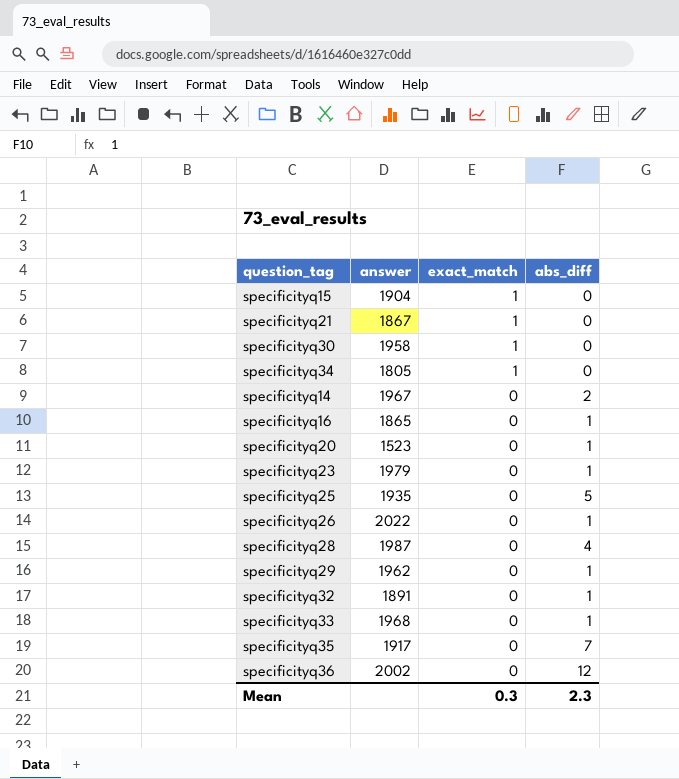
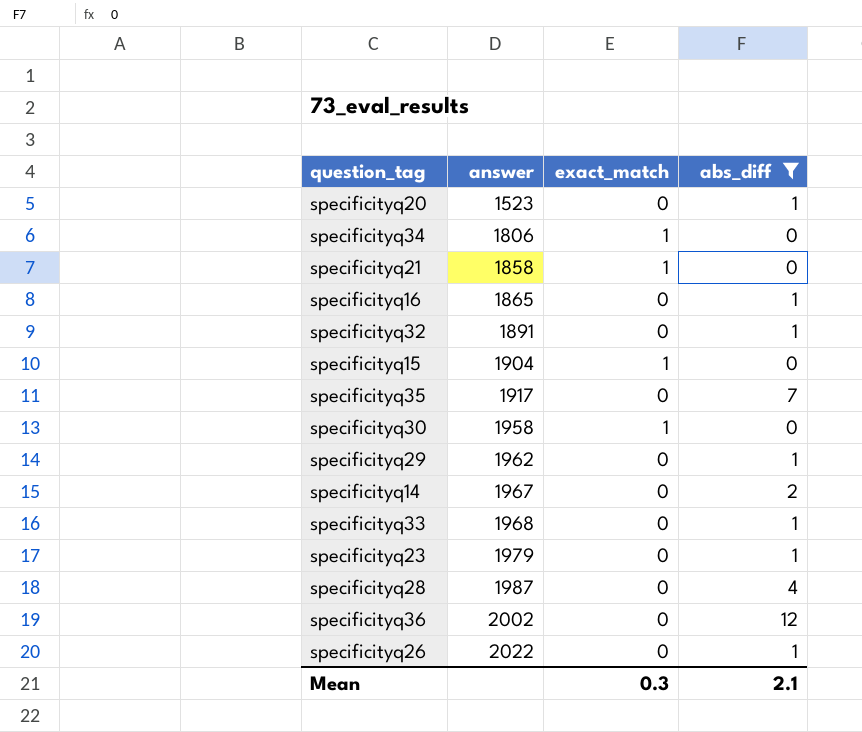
filter: none -> abs_diff != 5
row order: exact_match descending -> answer ascending
specificityq34 | answer: 1805 -> 1806
specificityq21 | answer: 1867 -> 1858
Mean | abs_diff: 2.3 -> 2.1

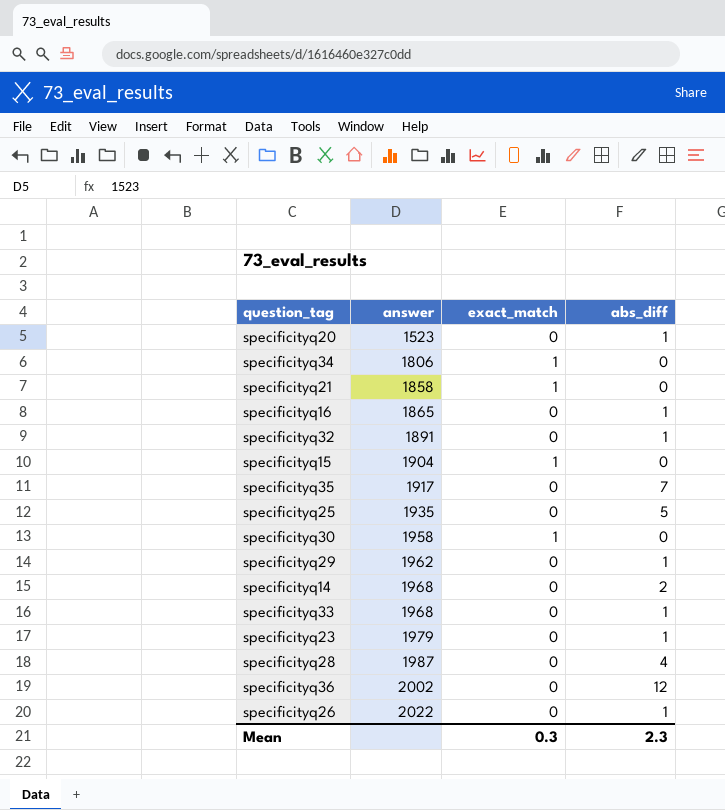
filter: abs_diff != 5 -> none
specificityq14 | answer: 1967 -> 1968
Mean | abs_diff: 2.1 -> 2.3

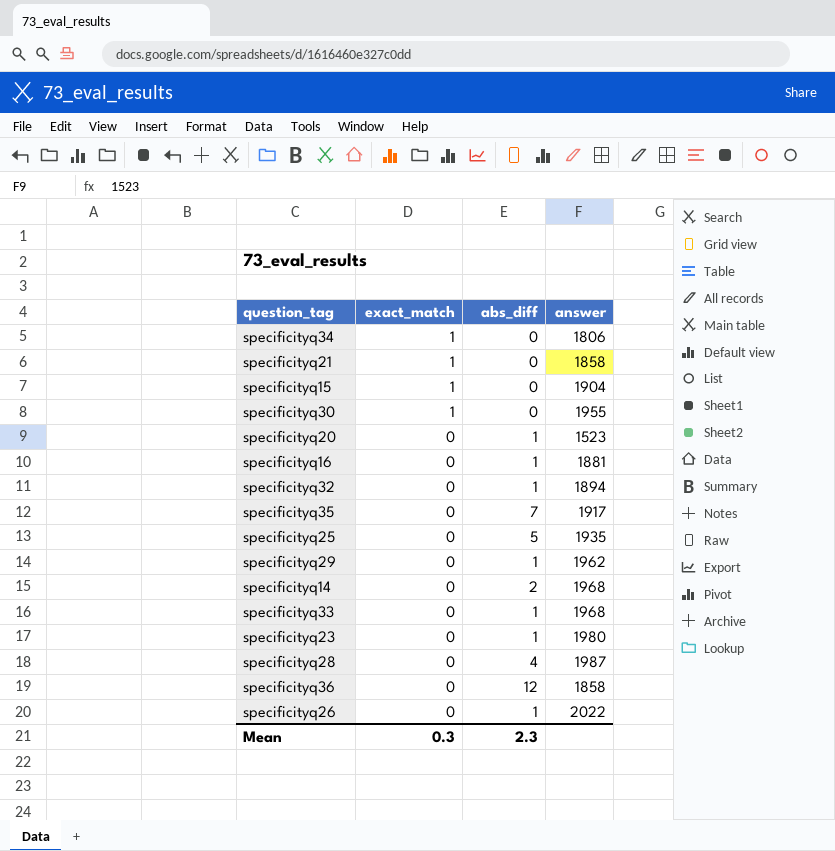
row order: answer ascending -> exact_match descending
column answer | position: 2 -> 4
specificityq30 | answer: 1958 -> 1955
specificityq16 | answer: 1865 -> 1881
specificityq32 | answer: 1891 -> 1894
specificityq23 | answer: 1979 -> 1980
specificityq36 | answer: 2002 -> 1858

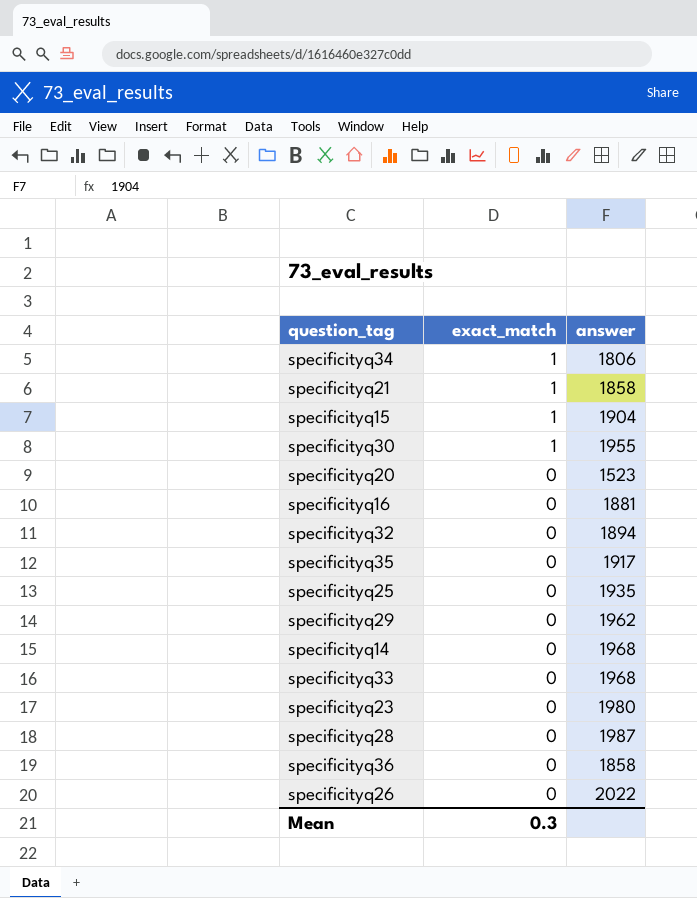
column abs_diff | position: 3 -> none

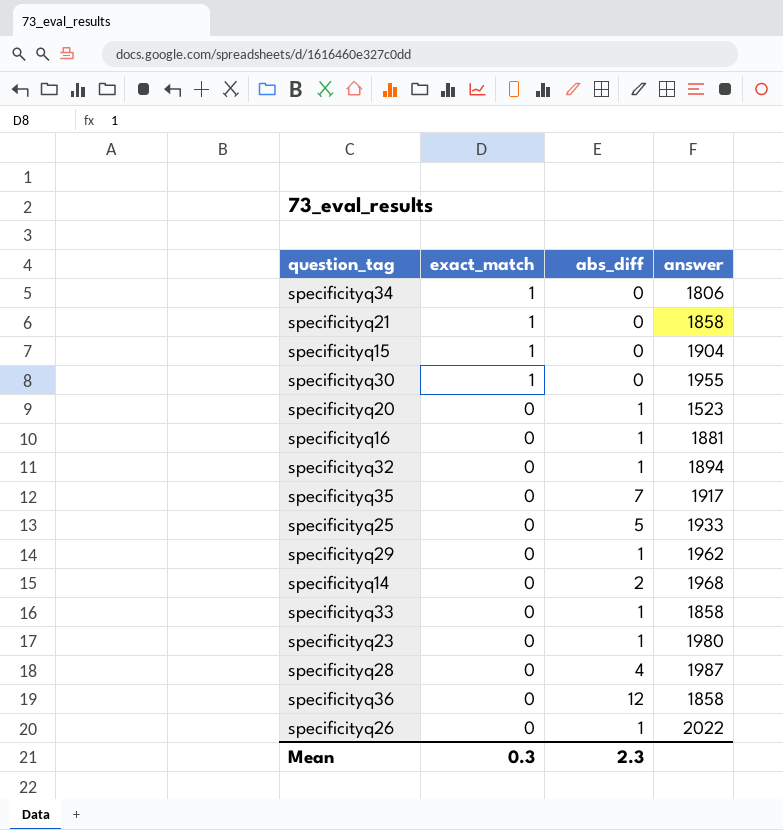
column abs_diff | position: none -> 3
specificityq25 | answer: 1935 -> 1933
specificityq33 | answer: 1968 -> 1858

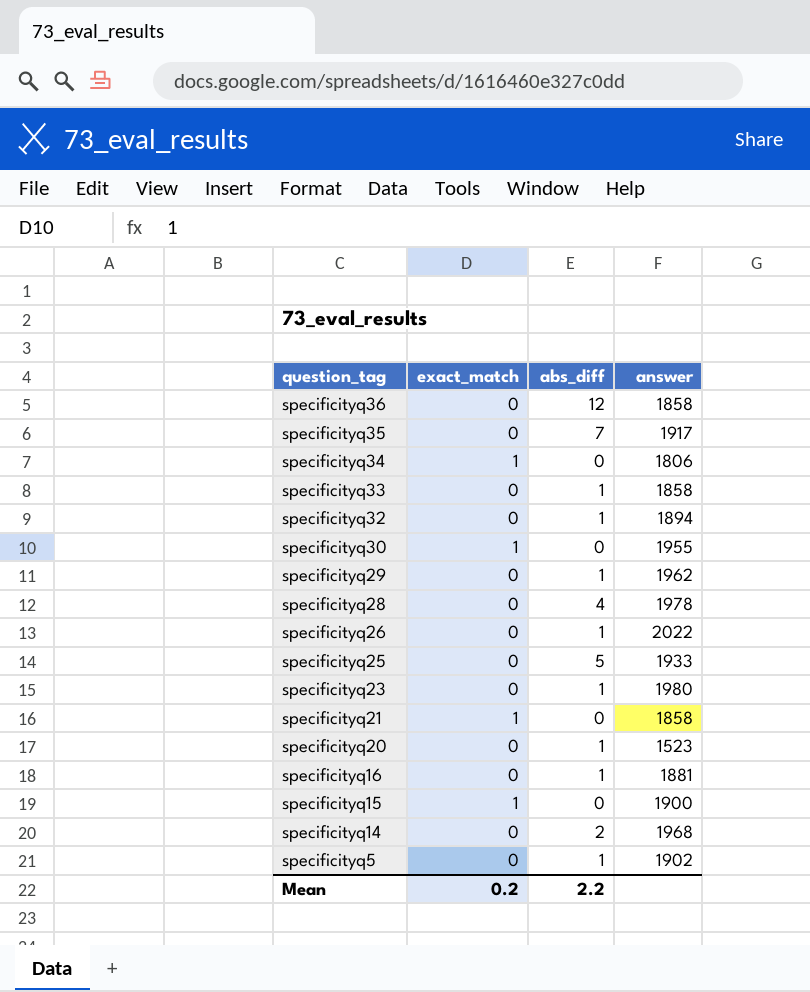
row order: exact_match descending -> question_tag descending
specificityq28 | answer: 1987 -> 1978
specificityq15 | answer: 1904 -> 1900
row specificityq5: none -> 0 | 1 | 1902
Mean | exact_match: 0.3 -> 0.2
Mean | abs_diff: 2.3 -> 2.2

